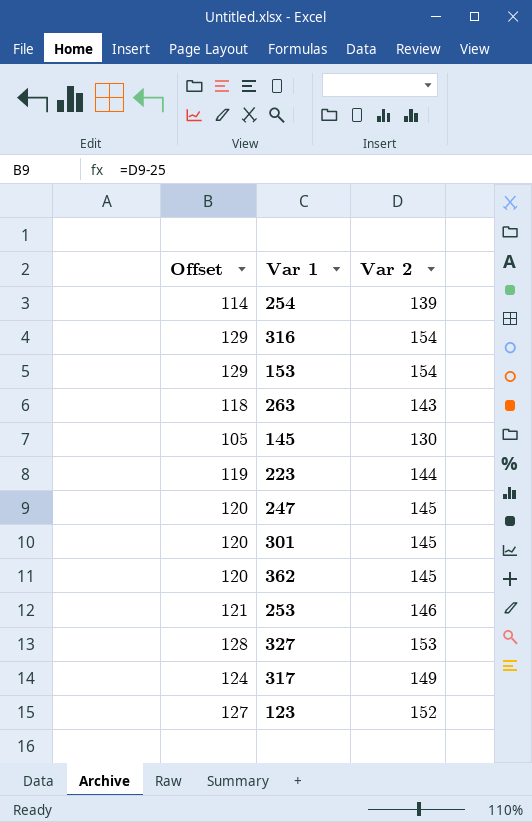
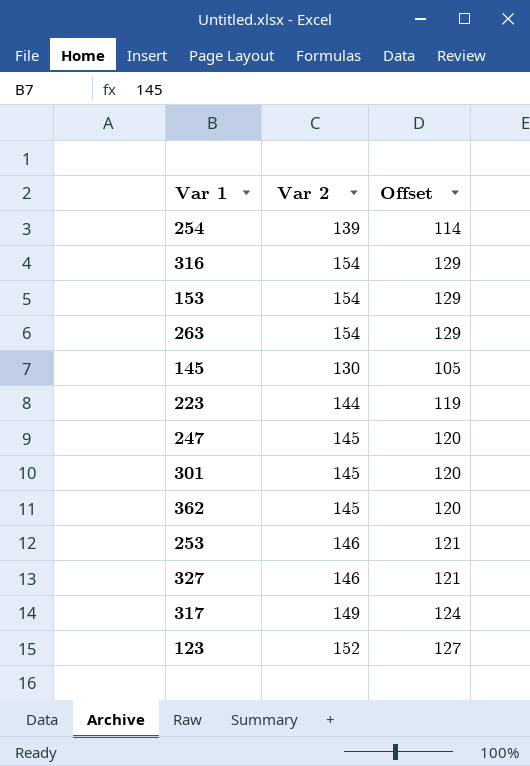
column Offset | position: 1 -> 3
263 | Var 2: 143 -> 154
263 | Offset: 118 -> 129
327 | Var 2: 153 -> 146
327 | Offset: 128 -> 121

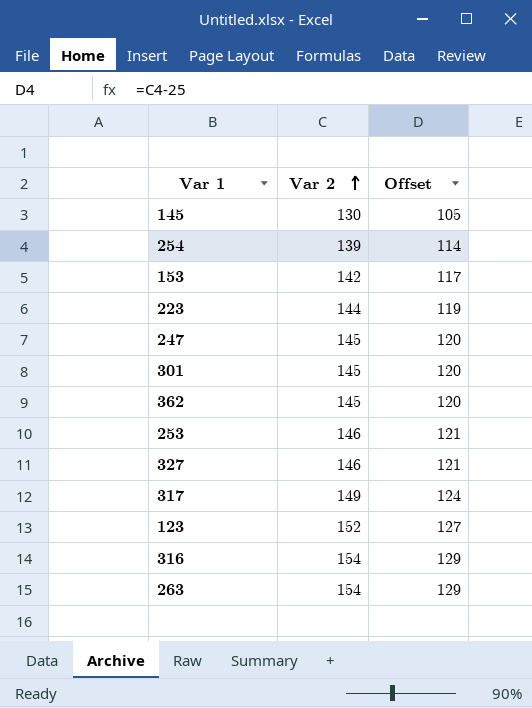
row order: none -> Var 2 ascending
153 | Var 2: 154 -> 142
153 | Offset: 129 -> 117

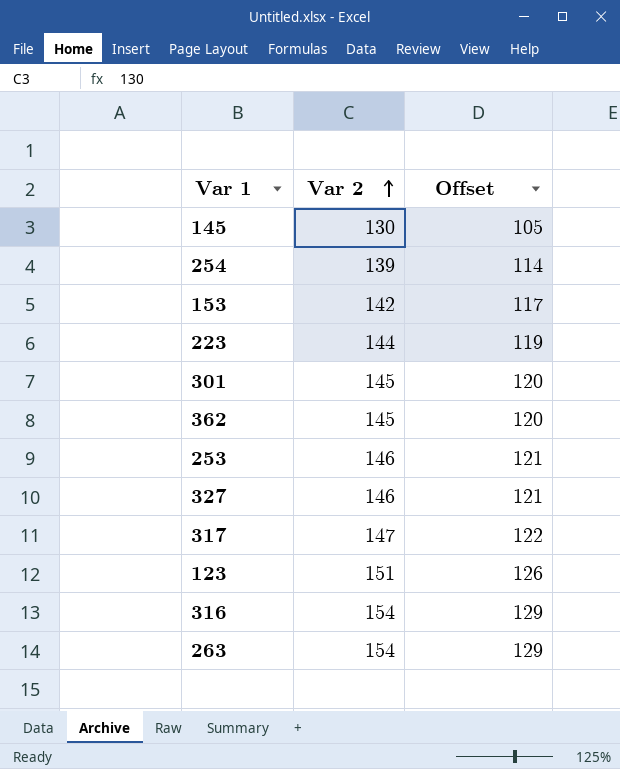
row 247: 145 | 120 -> none
317 | Var 2: 149 -> 147
317 | Offset: 124 -> 122
123 | Var 2: 152 -> 151
123 | Offset: 127 -> 126

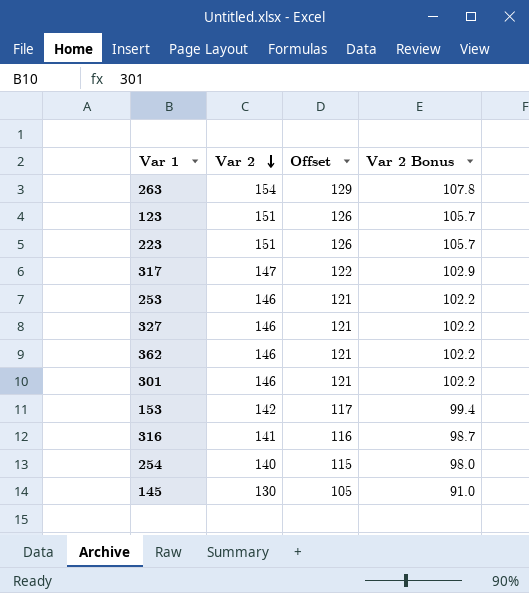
row order: Var 2 ascending -> Var 2 descending
column Var 2 Bonus | formula: none -> [Var 2] * 0.7
223 | Var 2: 144 -> 151
223 | Offset: 119 -> 126
362 | Var 2: 145 -> 146
362 | Offset: 120 -> 121
301 | Var 2: 145 -> 146
301 | Offset: 120 -> 121
316 | Var 2: 154 -> 141
316 | Offset: 129 -> 116
254 | Var 2: 139 -> 140
254 | Offset: 114 -> 115

